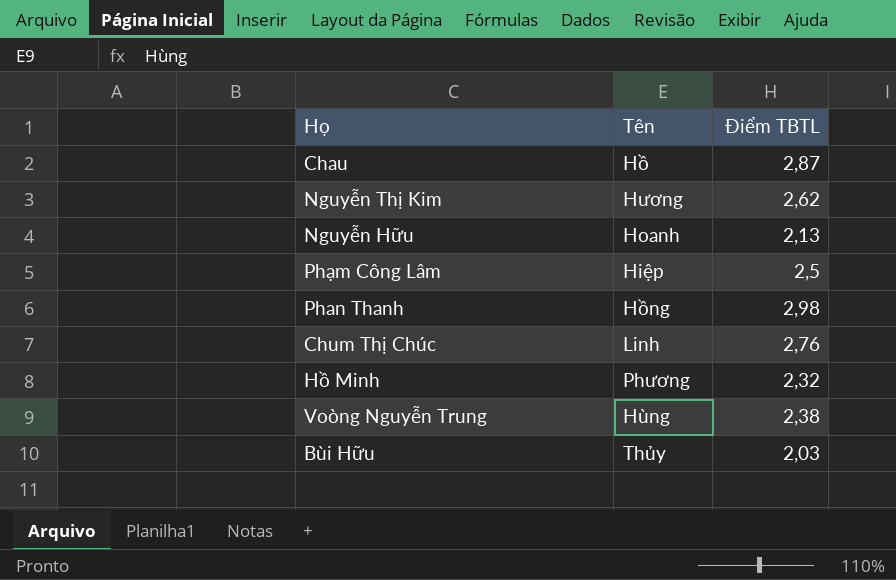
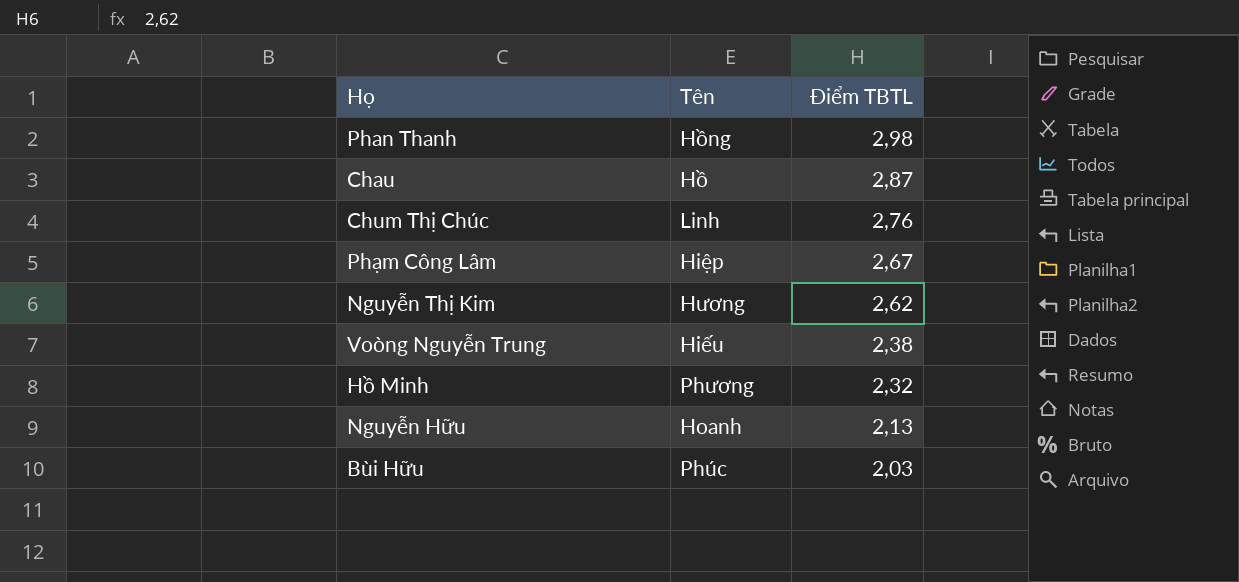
row order: none -> Điểm TBTL descending
Phạm Công Lâm | Điểm TBTL: 2,5 -> 2,67
Voòng Nguyễn Trung | Tên: Hùng -> Hiếu
Bùi Hữu | Tên: Thủy -> Phúc

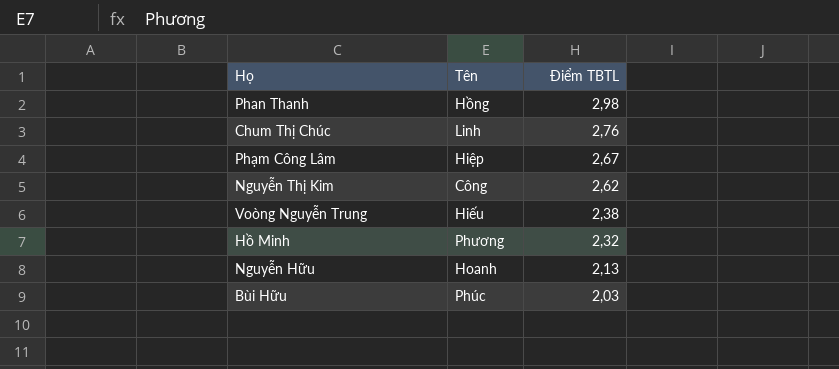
row Chau: Hồ | 2,87 -> none
Nguyễn Thị Kim | Tên: Hương -> Công

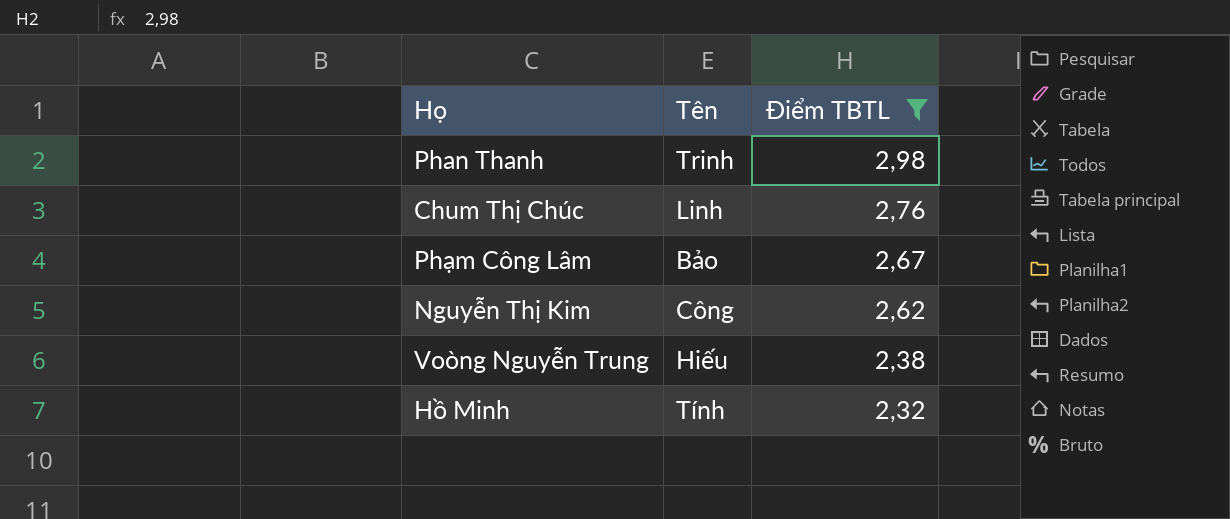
filter: none -> Điểm TBTL >= 2,32
Phan Thanh | Tên: Hồng -> Trinh
Phạm Công Lâm | Tên: Hiệp -> Bảo
Hồ Minh | Tên: Phương -> Tính

